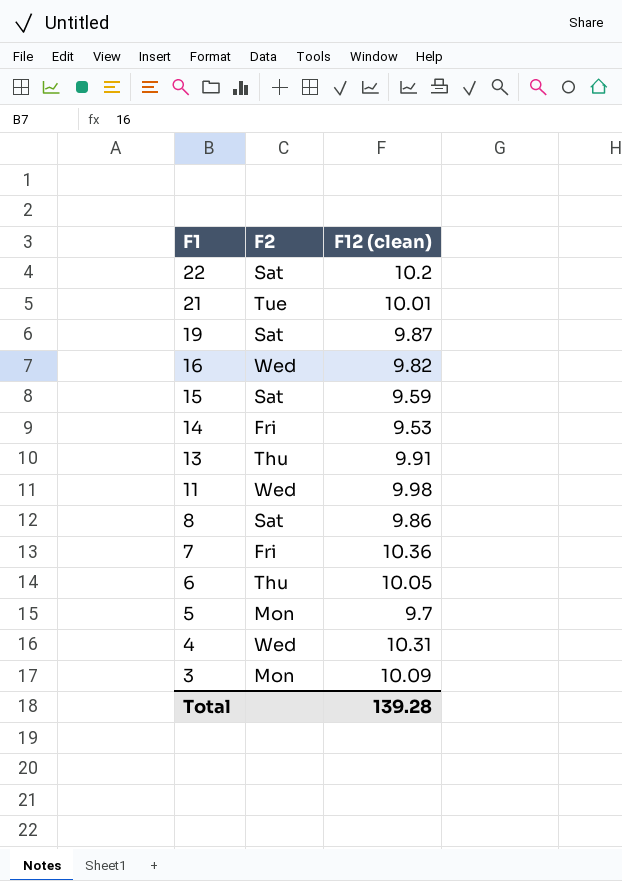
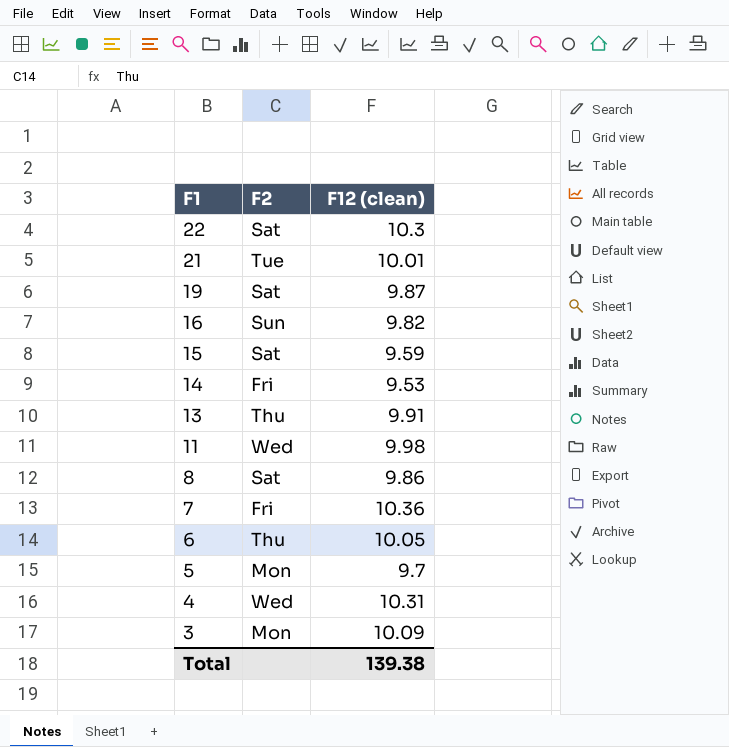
22 | F12 (clean): 10.2 -> 10.3
16 | F2: Wed -> Sun
Total | F12 (clean): 139.28 -> 139.38

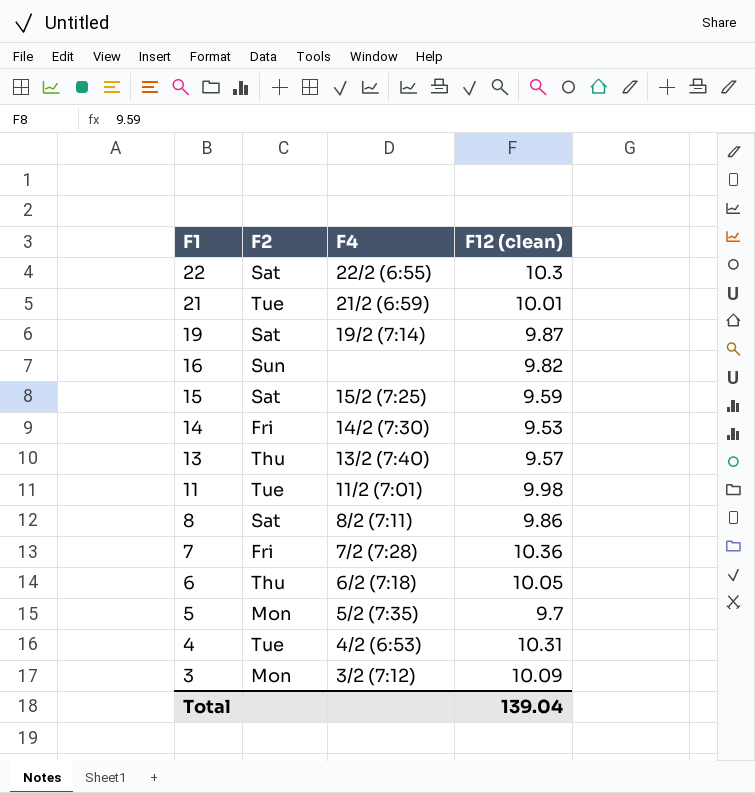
column F4 | position: none -> 3
13 | F12 (clean): 9.91 -> 9.57
11 | F2: Wed -> Tue
4 | F2: Wed -> Tue
Total | F12 (clean): 139.38 -> 139.04

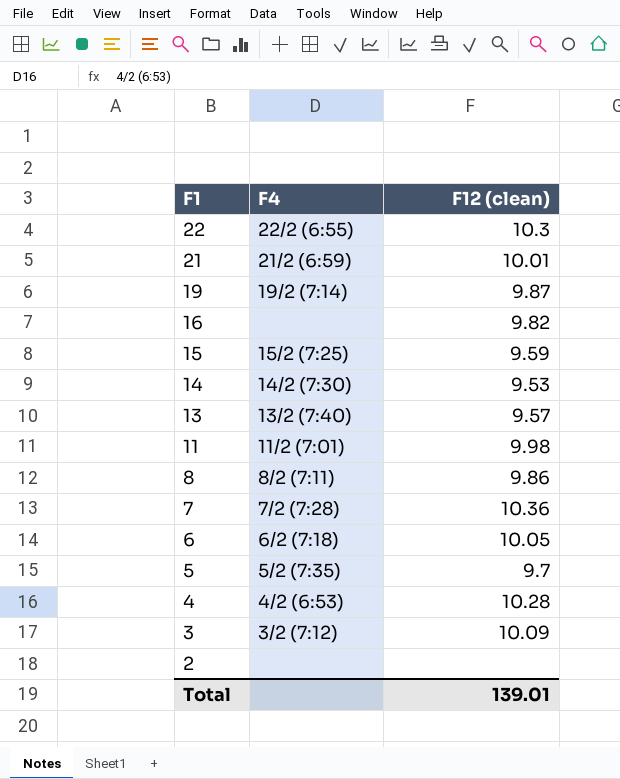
column F2 | position: 2 -> none
4 | F12 (clean): 10.31 -> 10.28
row 2: none -> none | none
Total | F12 (clean): 139.04 -> 139.01

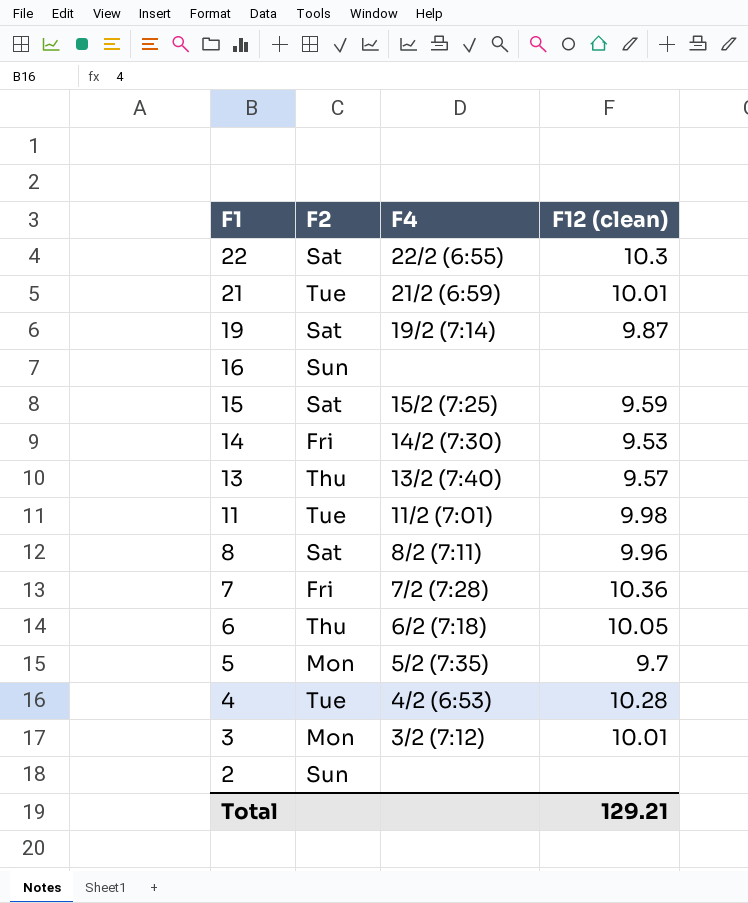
column F2 | position: none -> 2
16 | F12 (clean): 9.82 -> none
8 | F12 (clean): 9.86 -> 9.96
3 | F12 (clean): 10.09 -> 10.01
Total | F12 (clean): 139.01 -> 129.21

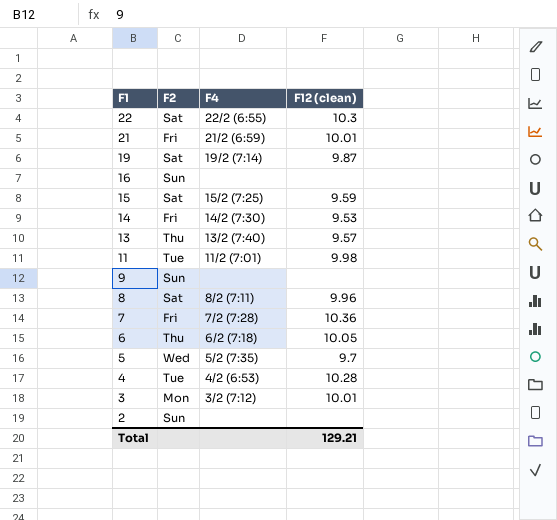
21 | F2: Tue -> Fri
row 9: none -> Sun | none | none
5 | F2: Mon -> Wed

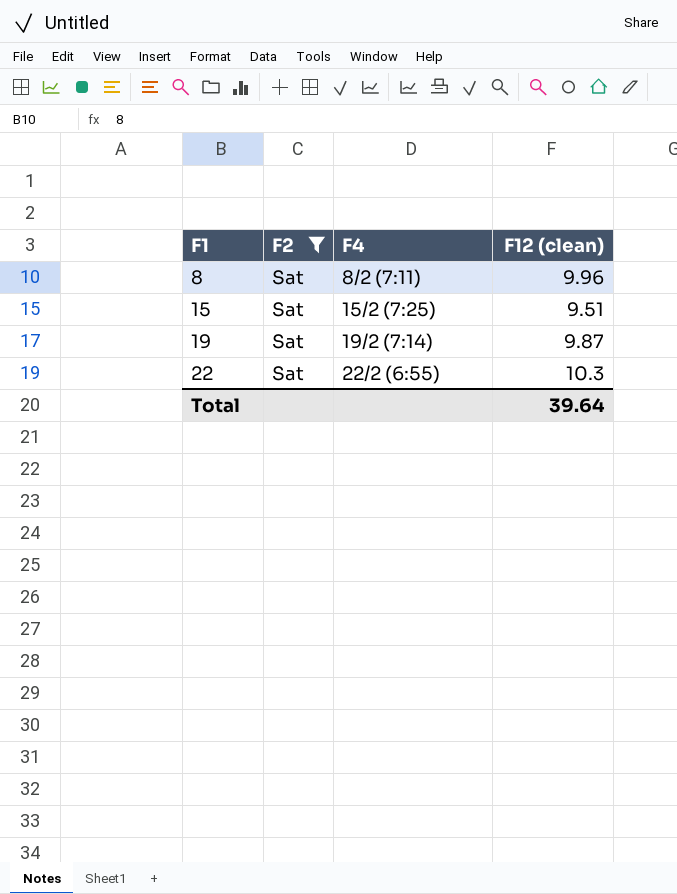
filter: none -> F2 = Sat
row order: F1 descending -> F1 ascending
15 | F12 (clean): 9.59 -> 9.51
Total | F12 (clean): 129.21 -> 39.64

